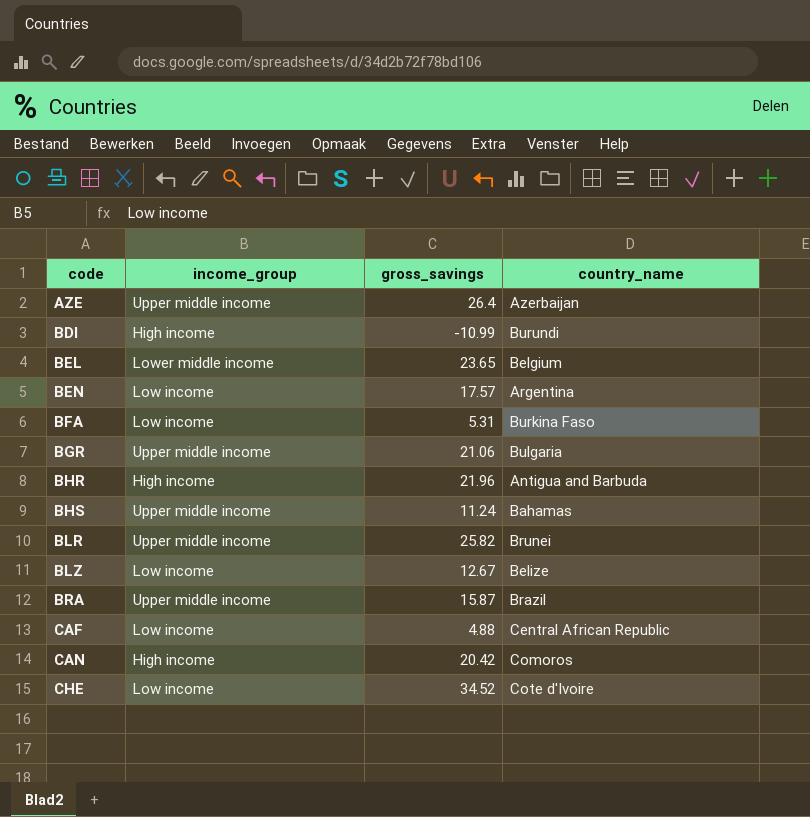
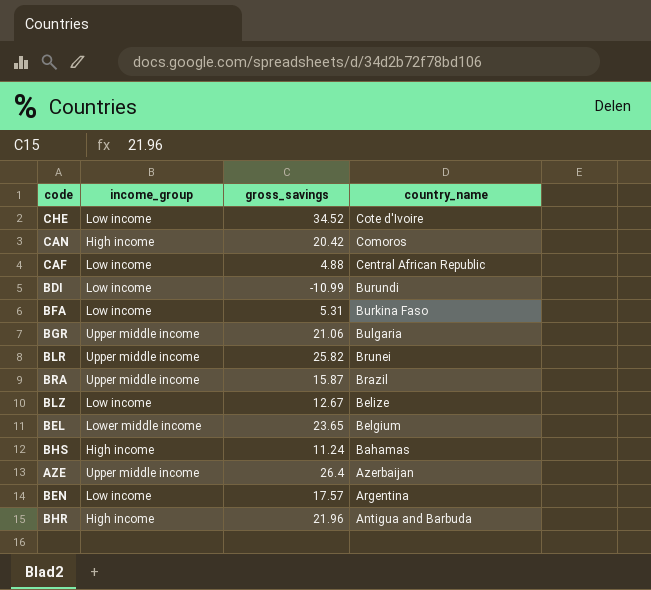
row order: code ascending -> country_name descending
BDI | income_group: High income -> Low income
BHS | income_group: Upper middle income -> High income

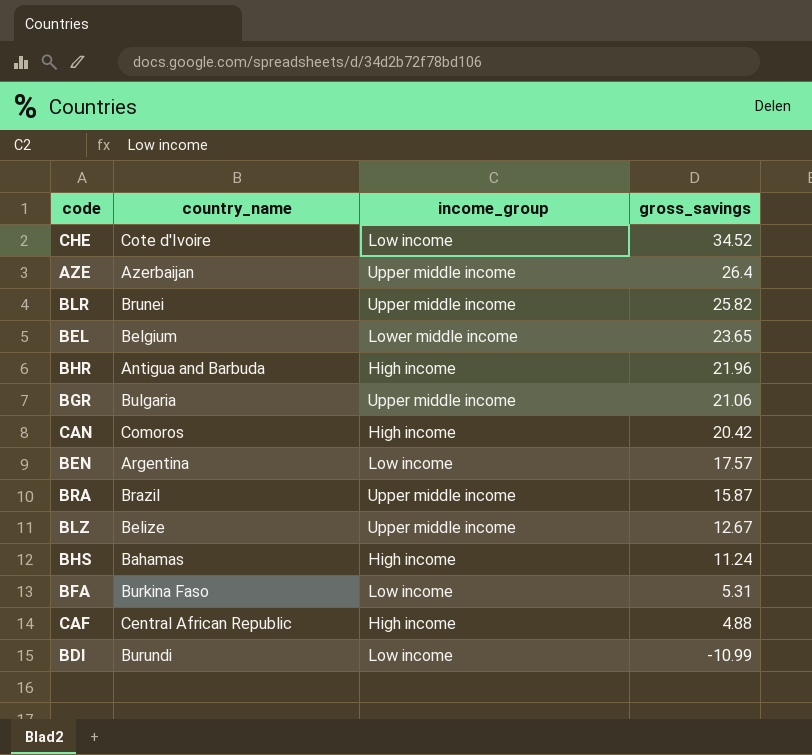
row order: country_name descending -> gross_savings descending
column country_name | position: 4 -> 2
BLZ | income_group: Low income -> Upper middle income
CAF | income_group: Low income -> High income

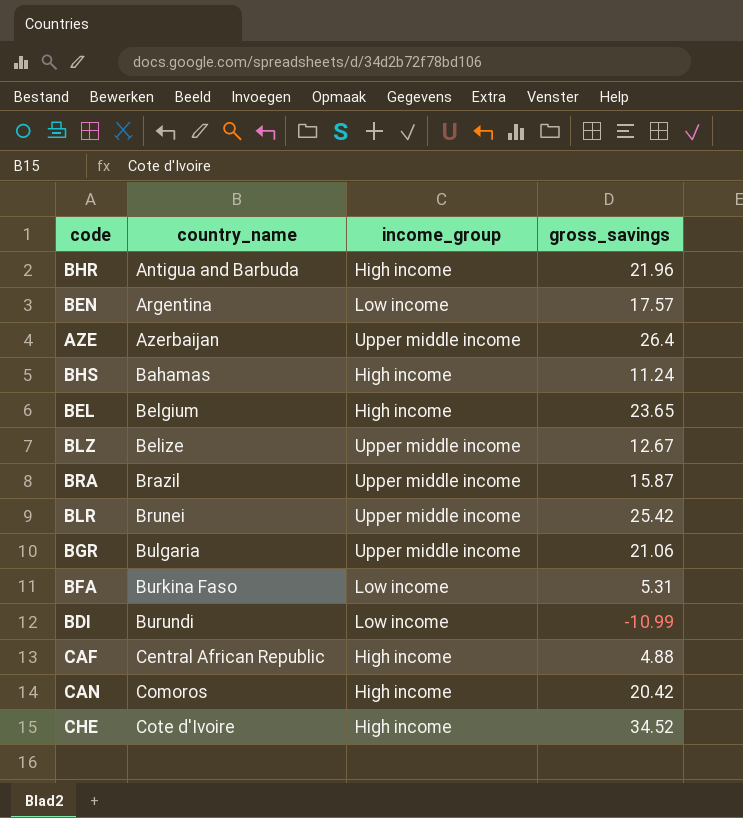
row order: gross_savings descending -> country_name ascending
BEL | income_group: Lower middle income -> High income
BLR | gross_savings: 25.82 -> 25.42
CHE | income_group: Low income -> High income

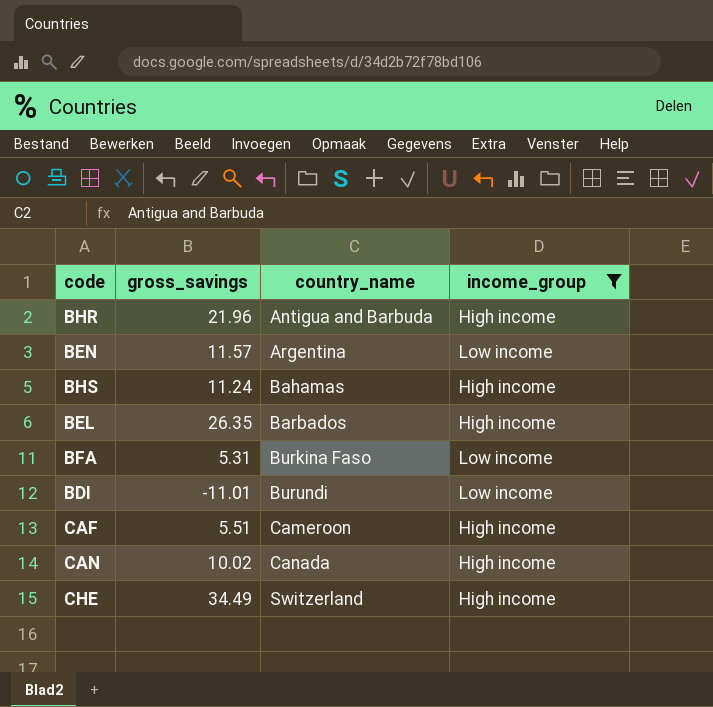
filter: none -> income_group != Upper middle income
column gross_savings | position: 4 -> 2
BEN | gross_savings: 17.57 -> 11.57
BEL | gross_savings: 23.65 -> 26.35
BEL | country_name: Belgium -> Barbados
BDI | gross_savings: -10.99 -> -11.01
CAF | gross_savings: 4.88 -> 5.51
CAF | country_name: Central African Republic -> Cameroon
CAN | gross_savings: 20.42 -> 10.02
CAN | country_name: Comoros -> Canada
CHE | gross_savings: 34.52 -> 34.49
CHE | country_name: Cote d'Ivoire -> Switzerland

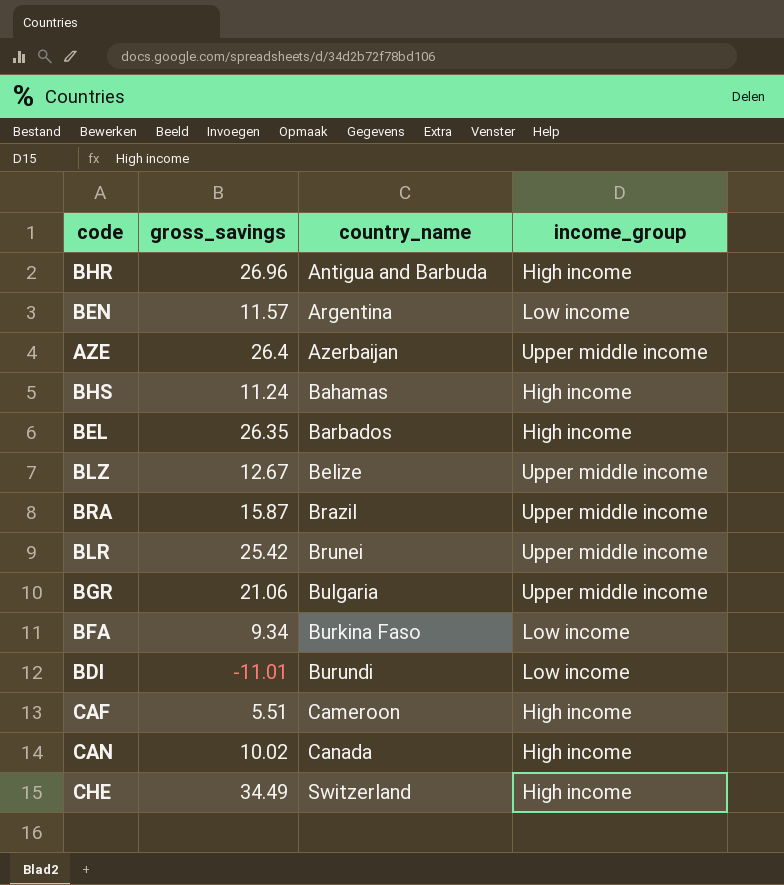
filter: income_group != Upper middle income -> none
BHR | gross_savings: 21.96 -> 26.96
BFA | gross_savings: 5.31 -> 9.34

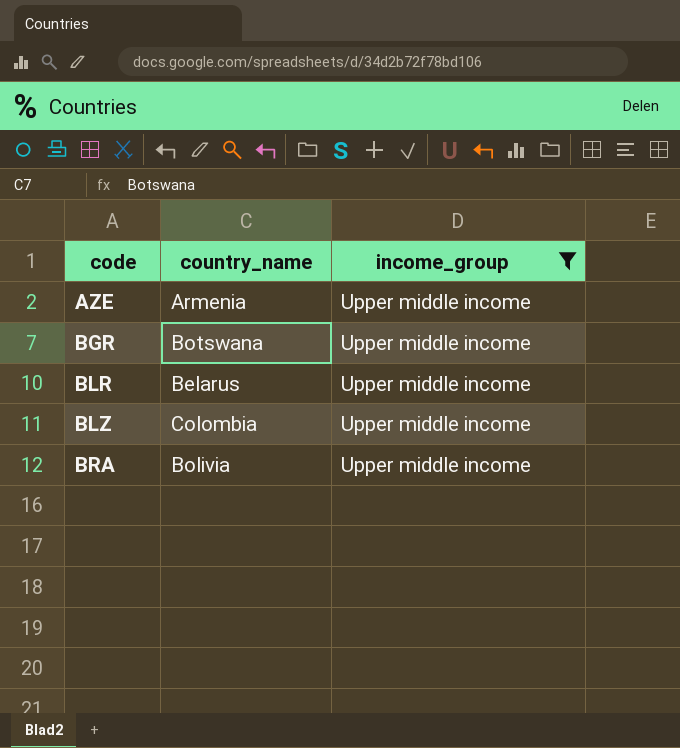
filter: none -> income_group = Upper middle income
row order: country_name ascending -> code ascending
column gross_savings | position: 2 -> none
AZE | country_name: Azerbaijan -> Armenia
BGR | country_name: Bulgaria -> Botswana
BLR | country_name: Brunei -> Belarus
BLZ | country_name: Belize -> Colombia
BRA | country_name: Brazil -> Bolivia

